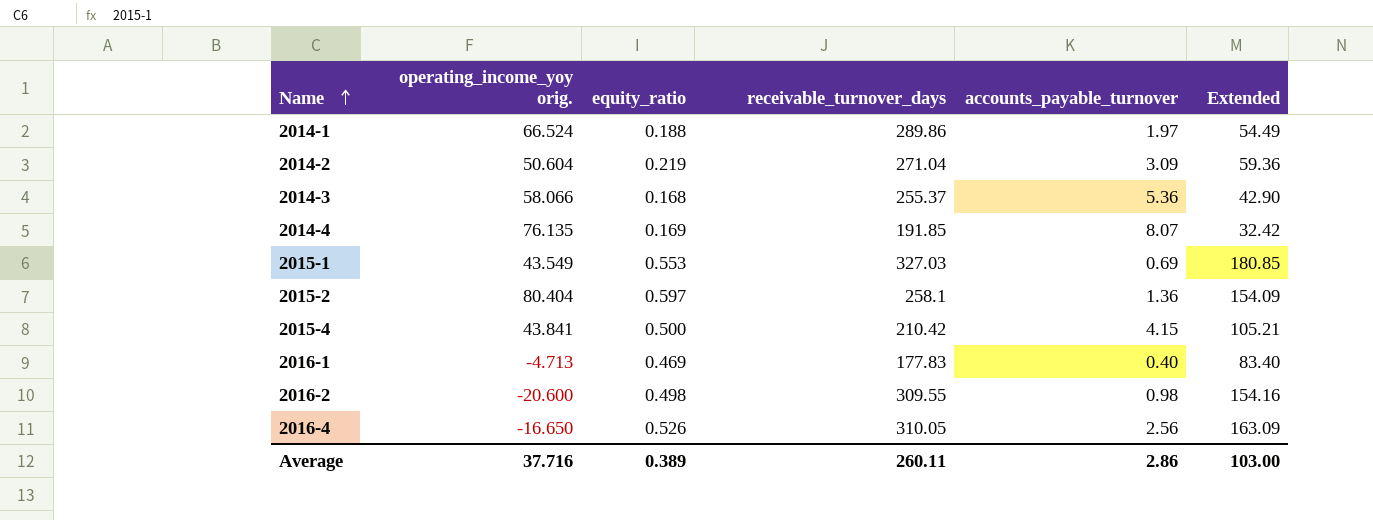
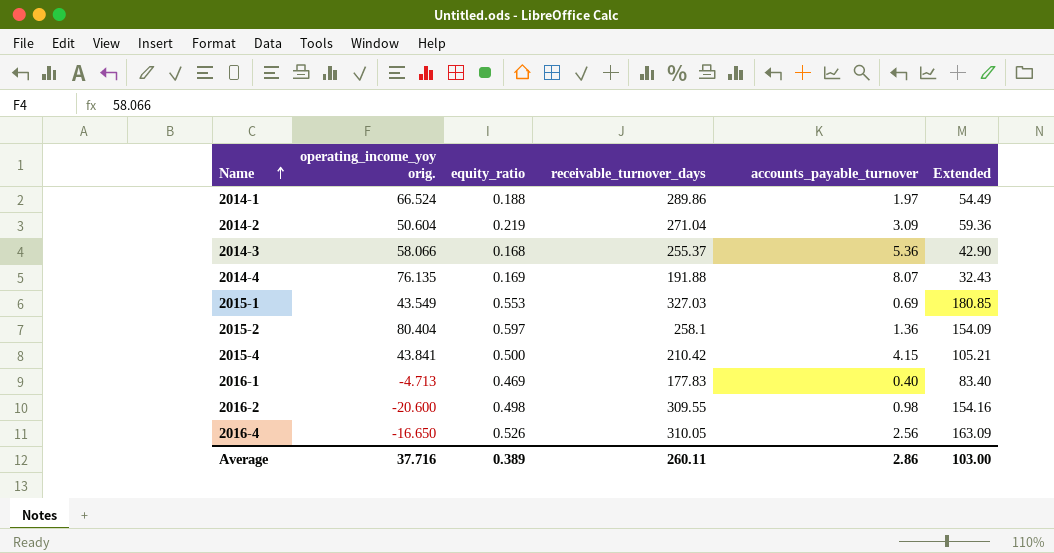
2014-4 | receivable_turnover_days: 191.85 -> 191.88
2014-4 | Extended: 32.42 -> 32.43

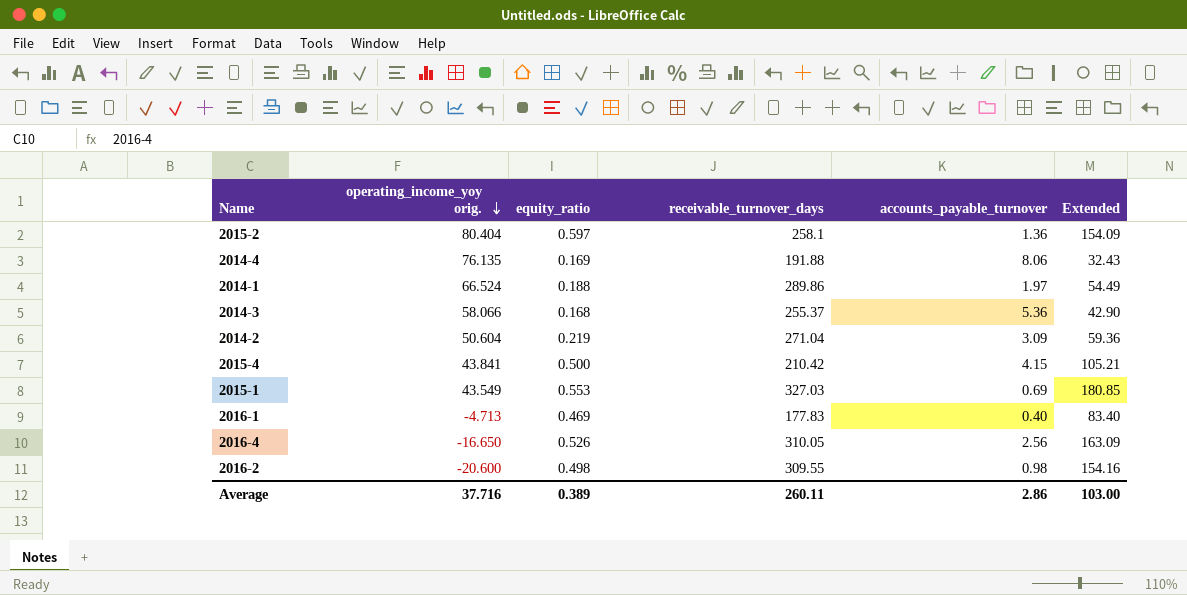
row order: Name ascending -> operating_income_yoy orig. descending
2014-4 | accounts_payable_turnover: 8.07 -> 8.06

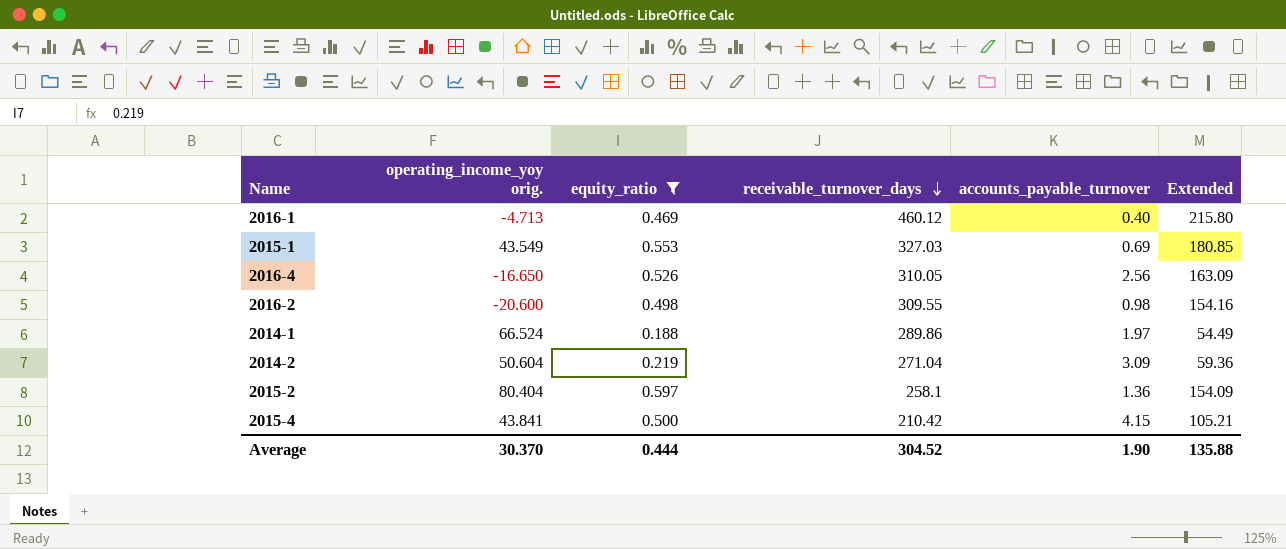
filter: none -> equity_ratio >= 0.188
row order: operating_income_yoy orig. descending -> receivable_turnover_days descending
2016-1 | receivable_turnover_days: 177.83 -> 460.12
2016-1 | Extended: 83.40 -> 215.80
Average | operating_income_yoy orig.: 37.716 -> 30.370
Average | equity_ratio: 0.389 -> 0.444
Average | receivable_turnover_days: 260.11 -> 304.52
Average | accounts_payable_turnover: 2.86 -> 1.90
Average | Extended: 103.00 -> 135.88

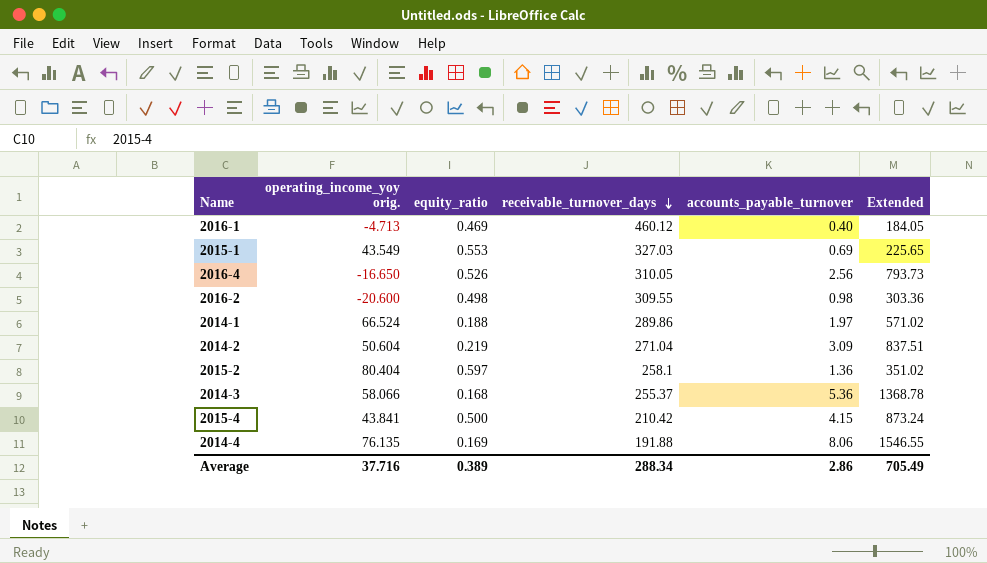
filter: equity_ratio >= 0.188 -> none
column Extended | formula: [equity_ratio] * [receivable_turnover_days] -> [receivable_turnover_days] * [accounts_payable_turnover]
Average | operating_income_yoy orig.: 30.370 -> 37.716
Average | equity_ratio: 0.444 -> 0.389
Average | receivable_turnover_days: 304.52 -> 288.34
Average | accounts_payable_turnover: 1.90 -> 2.86
Average | Extended: 135.88 -> 705.49

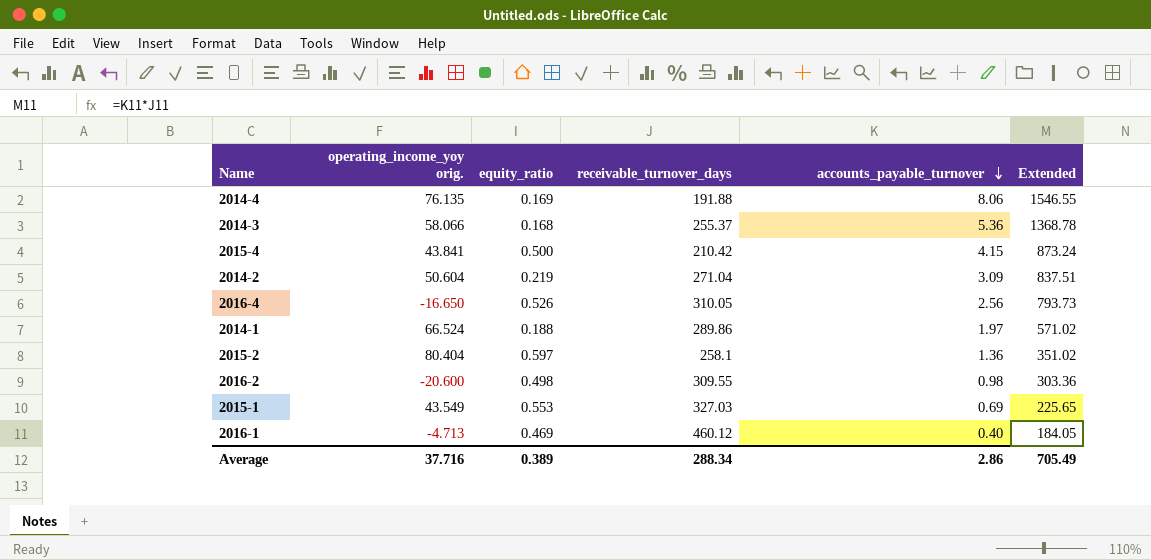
row order: receivable_turnover_days descending -> accounts_payable_turnover descending

